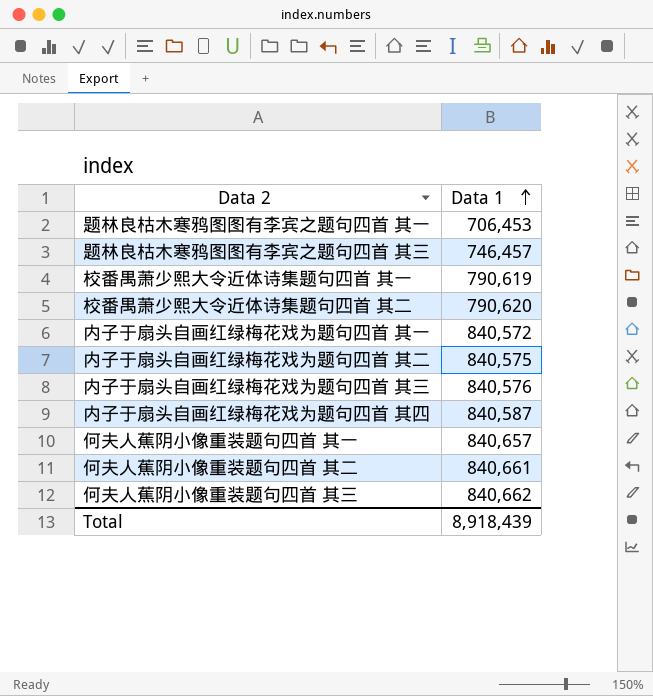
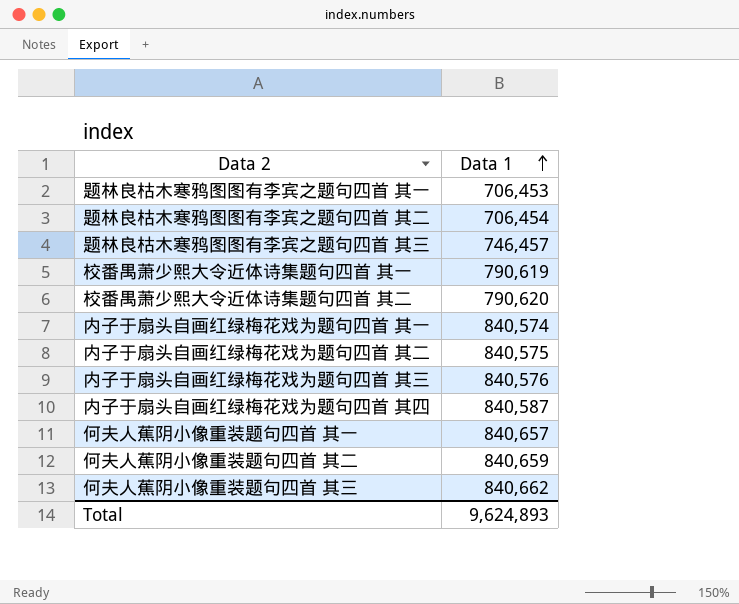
row 题林良枯木寒鸦图图有李宾之题句四首 其二: none -> 706,454
内子于扇头自画红绿梅花戏为题句四首 其一 | Data 1: 840,572 -> 840,574
何夫人蕉阴小像重装题句四首 其二 | Data 1: 840,661 -> 840,659
Total | Data 1: 8,918,439 -> 9,624,893

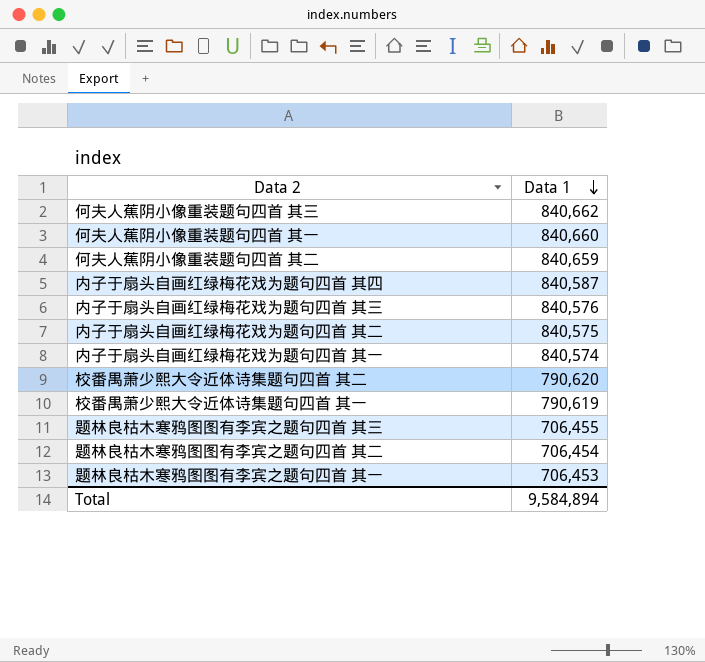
row order: Data 1 ascending -> Data 1 descending
何夫人蕉阴小像重装题句四首 其一 | Data 1: 840,657 -> 840,660
题林良枯木寒鸦图图有李宾之题句四首 其三 | Data 1: 746,457 -> 706,455
Total | Data 1: 9,624,893 -> 9,584,894

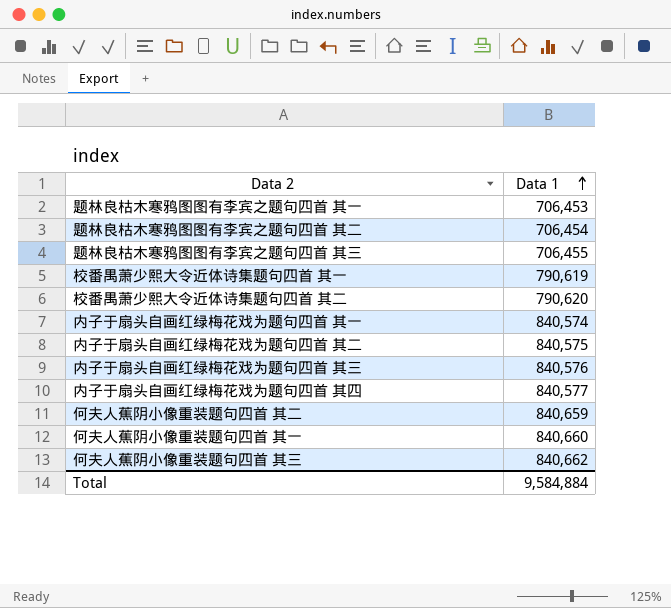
row order: Data 1 descending -> Data 1 ascending
内子于扇头自画红绿梅花戏为题句四首 其四 | Data 1: 840,587 -> 840,577
Total | Data 1: 9,584,894 -> 9,584,884

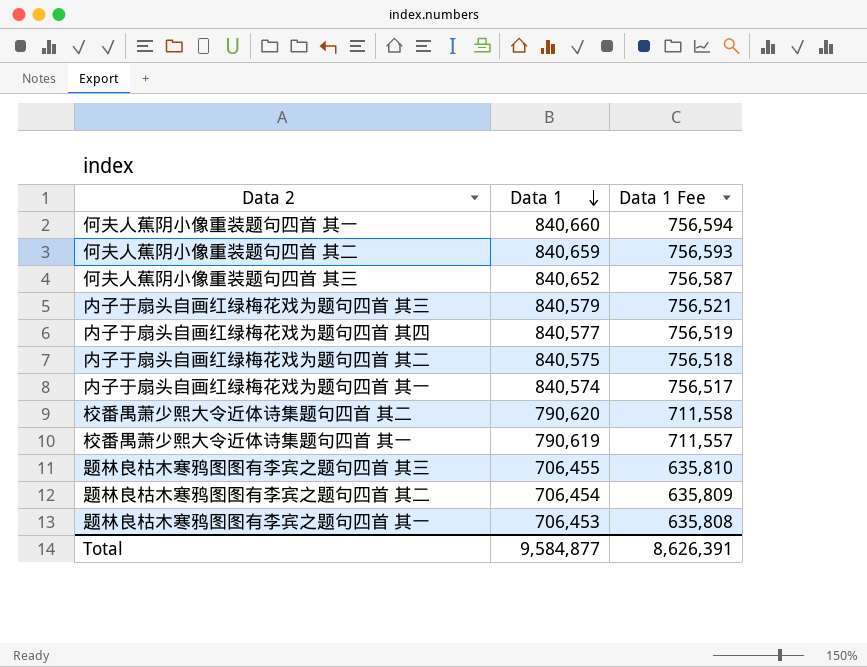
row order: Data 1 ascending -> Data 1 descending
column Data 1 Fee | formula: none -> [Data 1] * 0.9
何夫人蕉阴小像重装题句四首 其三 | Data 1: 840,662 -> 840,652
内子于扇头自画红绿梅花戏为题句四首 其三 | Data 1: 840,576 -> 840,579
Total | Data 1: 9,584,884 -> 9,584,877

